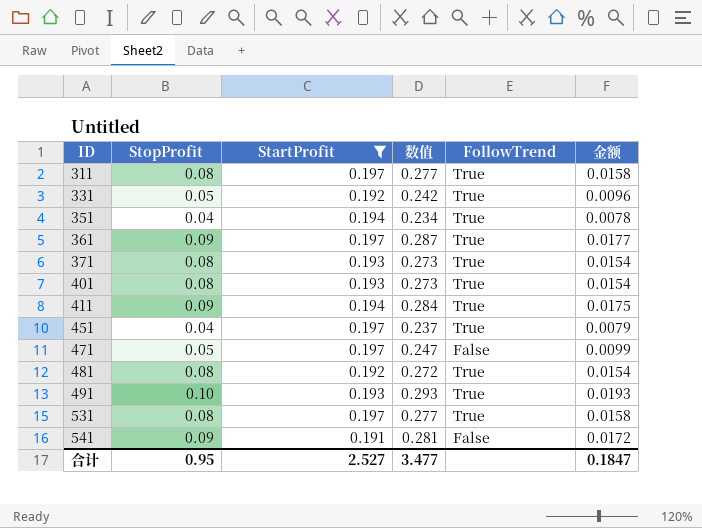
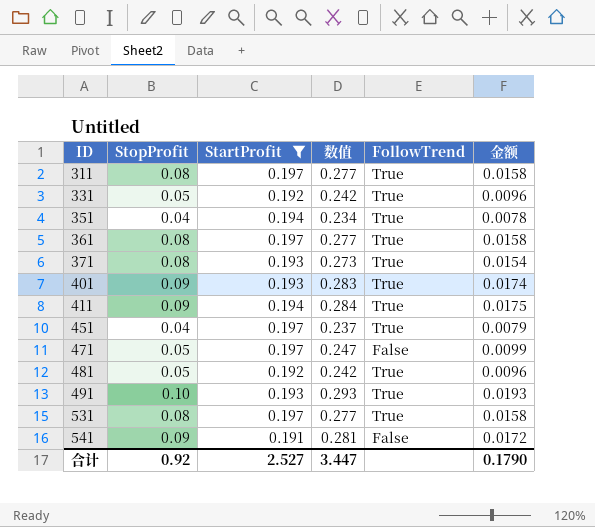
361 | StopProfit: 0.09 -> 0.08
361 | 数值: 0.287 -> 0.277
361 | 金额: 0.0177 -> 0.0158
401 | StopProfit: 0.08 -> 0.09
401 | 数值: 0.273 -> 0.283
401 | 金额: 0.0154 -> 0.0174
481 | StopProfit: 0.08 -> 0.05
481 | 数值: 0.272 -> 0.242
481 | 金额: 0.0154 -> 0.0096
合计 | StopProfit: 0.95 -> 0.92
合计 | 数值: 3.477 -> 3.447
合计 | 金额: 0.1847 -> 0.1790

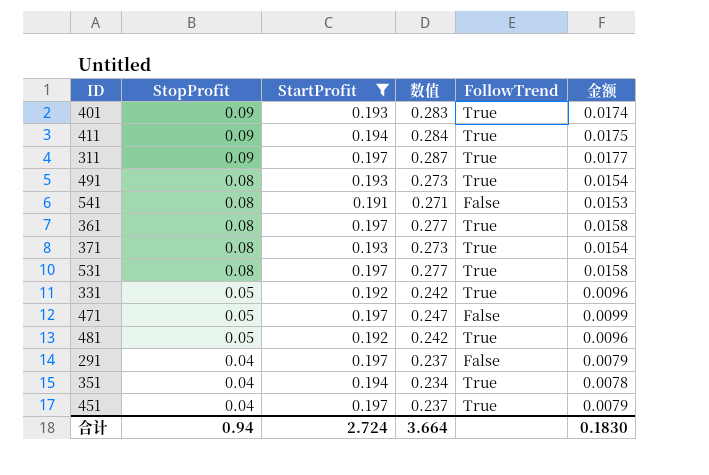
row order: ID ascending -> StopProfit descending
311 | StopProfit: 0.08 -> 0.09
311 | 数值: 0.277 -> 0.287
311 | 金额: 0.0158 -> 0.0177
491 | StopProfit: 0.10 -> 0.08
491 | 数值: 0.293 -> 0.273
491 | 金额: 0.0193 -> 0.0154
541 | StopProfit: 0.09 -> 0.08
541 | 数值: 0.281 -> 0.271
541 | 金额: 0.0172 -> 0.0153
row 291: none -> 0.04 | 0.197 | 0.237 | False | 0.0079
合计 | StopProfit: 0.92 -> 0.94
合计 | StartProfit: 2.527 -> 2.724
合计 | 数值: 3.447 -> 3.664
合计 | 金额: 0.1790 -> 0.1830

